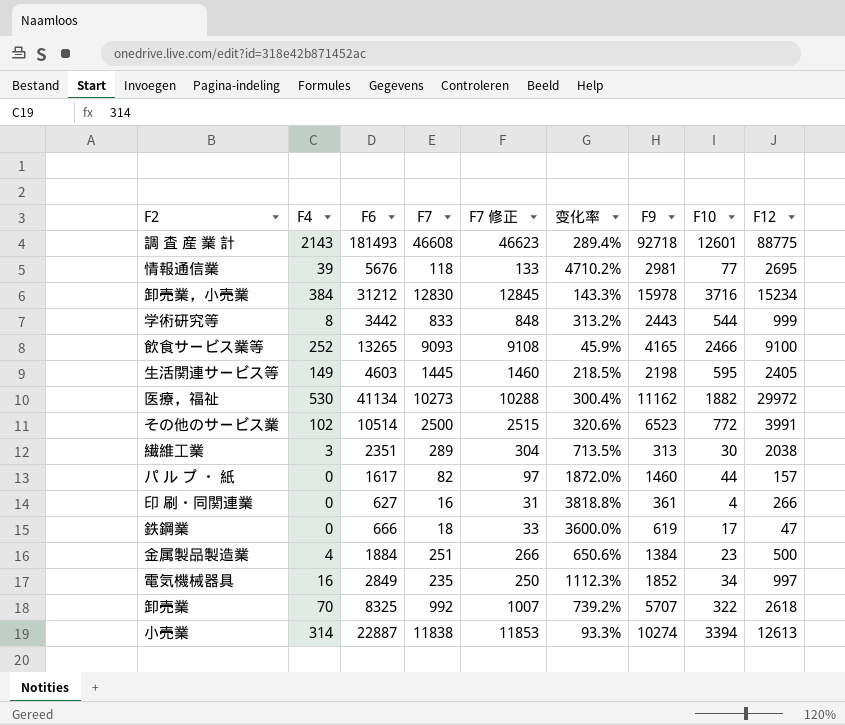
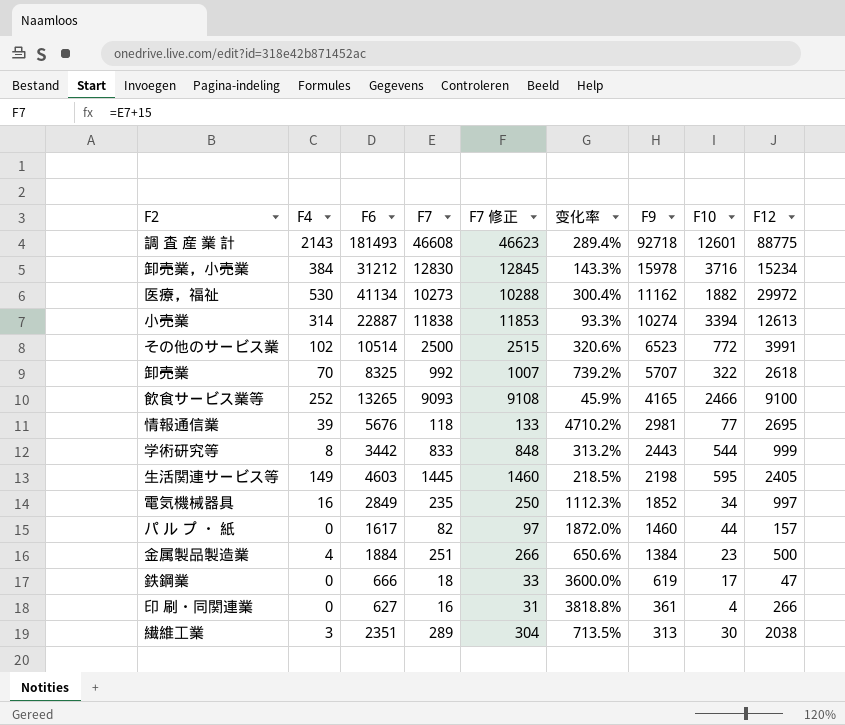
row order: none -> F9 descending

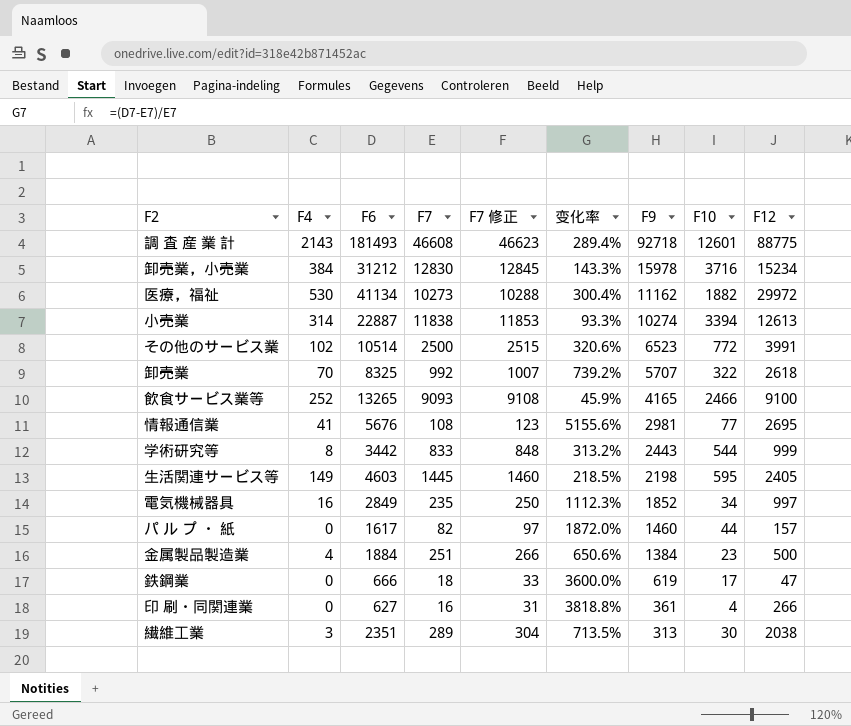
情報通信業 | F4: 39 -> 41
情報通信業 | F7: 118 -> 108
情報通信業 | F7 修正: 133 -> 123
情報通信業 | 变化率: 4710.2% -> 5155.6%

